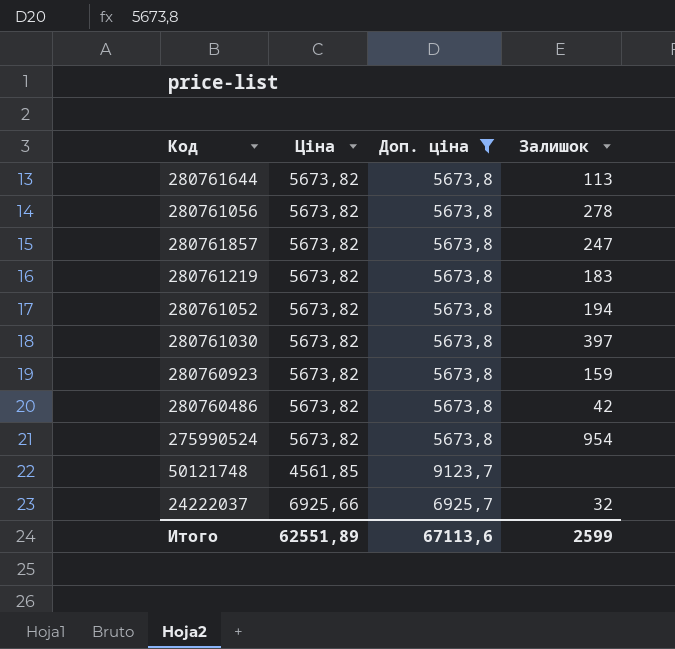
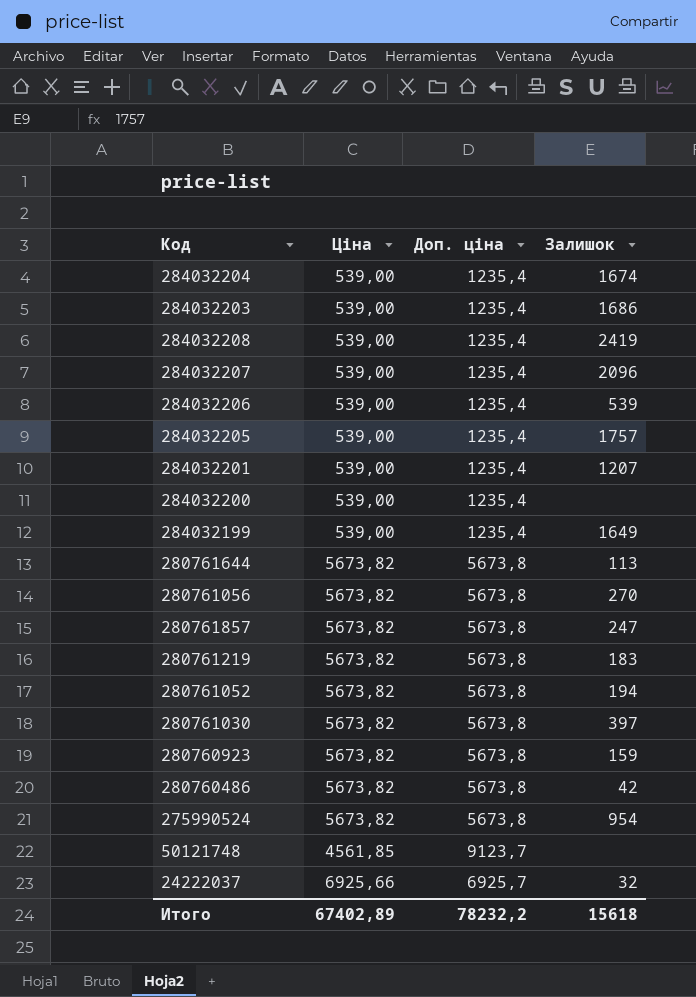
filter: Доп. ціна != 1235,4 -> none
280761056 | Залишок: 278 -> 270
Итого | Ціна: 62551,89 -> 67402,89
Итого | Доп. ціна: 67113,6 -> 78232,2
Итого | Залишок: 2599 -> 15618

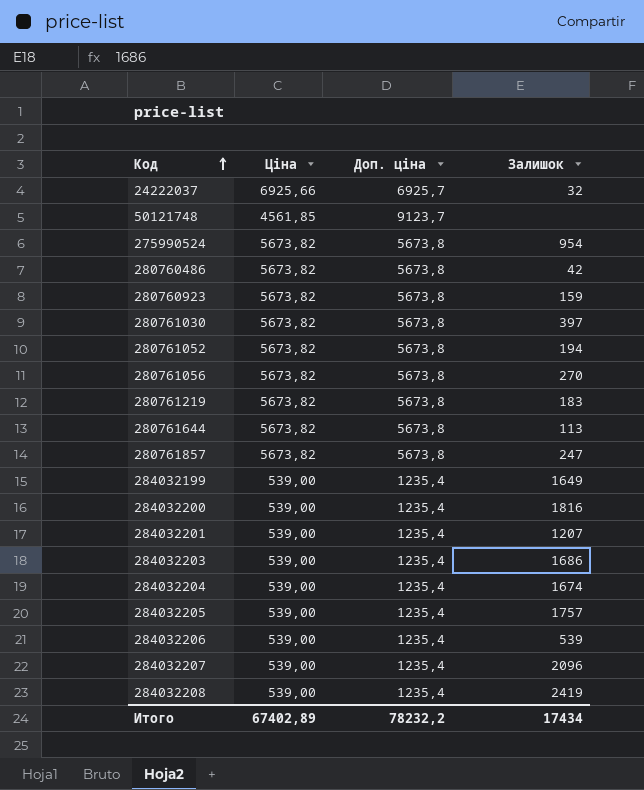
row order: none -> Код ascending
284032200 | Залишок: none -> 1816
Итого | Залишок: 15618 -> 17434

